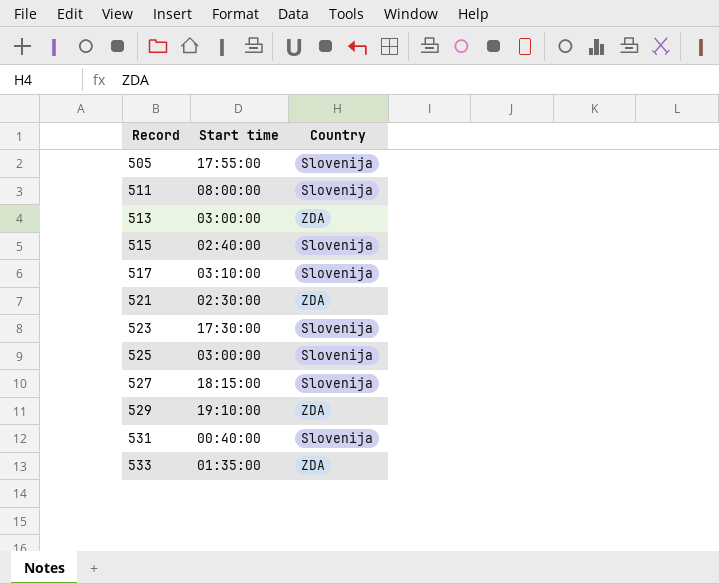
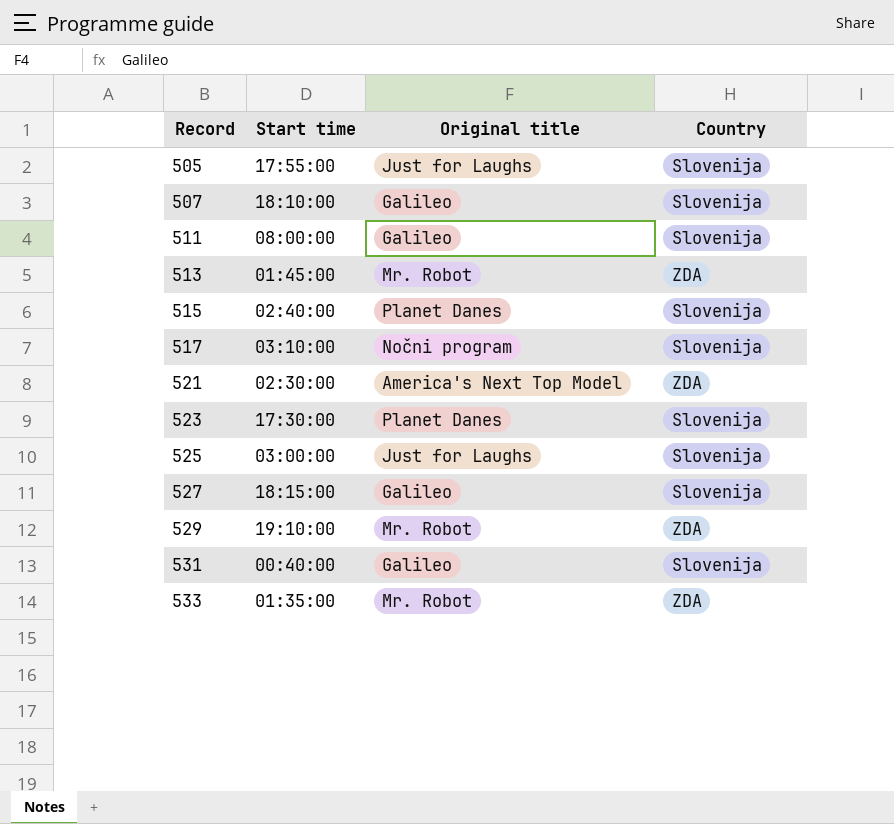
column Original title | position: none -> 3
row 507: none -> 18:10:00 | Galileo | Slovenija
513 | Start time: 03:00:00 -> 01:45:00

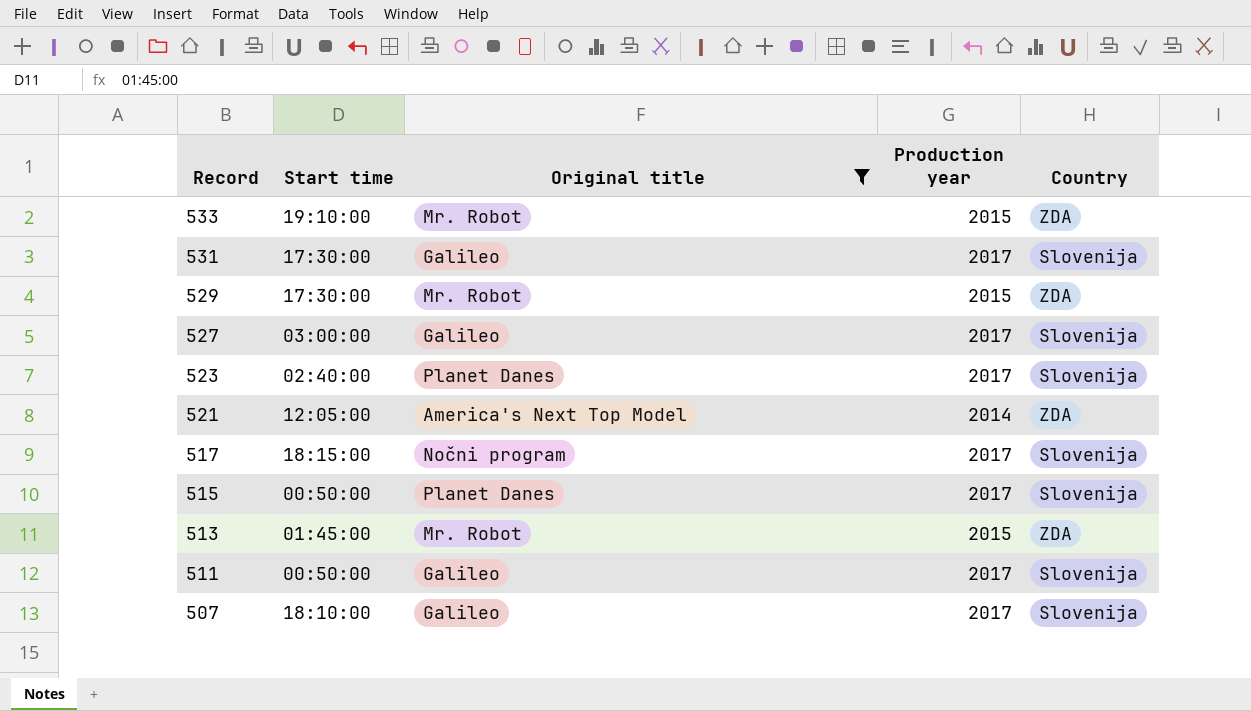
filter: none -> Original title != Just for Laughs
row order: Record ascending -> Record descending
column Production year | position: none -> 4
533 | Start time: 01:35:00 -> 19:10:00
531 | Start time: 00:40:00 -> 17:30:00
529 | Start time: 19:10:00 -> 17:30:00
527 | Start time: 18:15:00 -> 03:00:00
523 | Start time: 17:30:00 -> 02:40:00
521 | Start time: 02:30:00 -> 12:05:00
517 | Start time: 03:10:00 -> 18:15:00
515 | Start time: 02:40:00 -> 00:50:00
511 | Start time: 08:00:00 -> 00:50:00

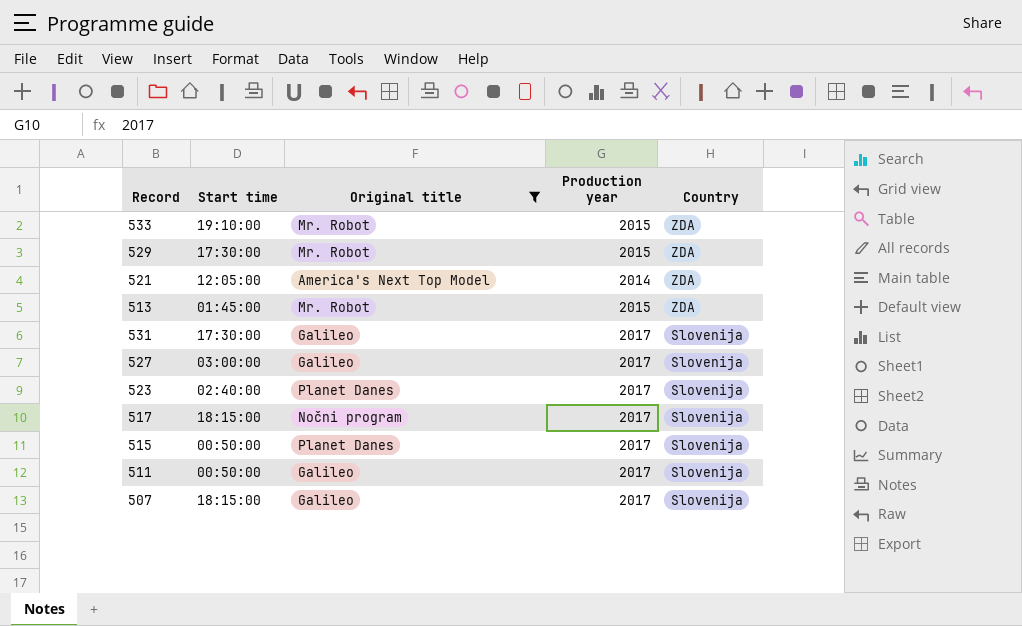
row order: Record descending -> Country descending
507 | Start time: 18:10:00 -> 18:15:00

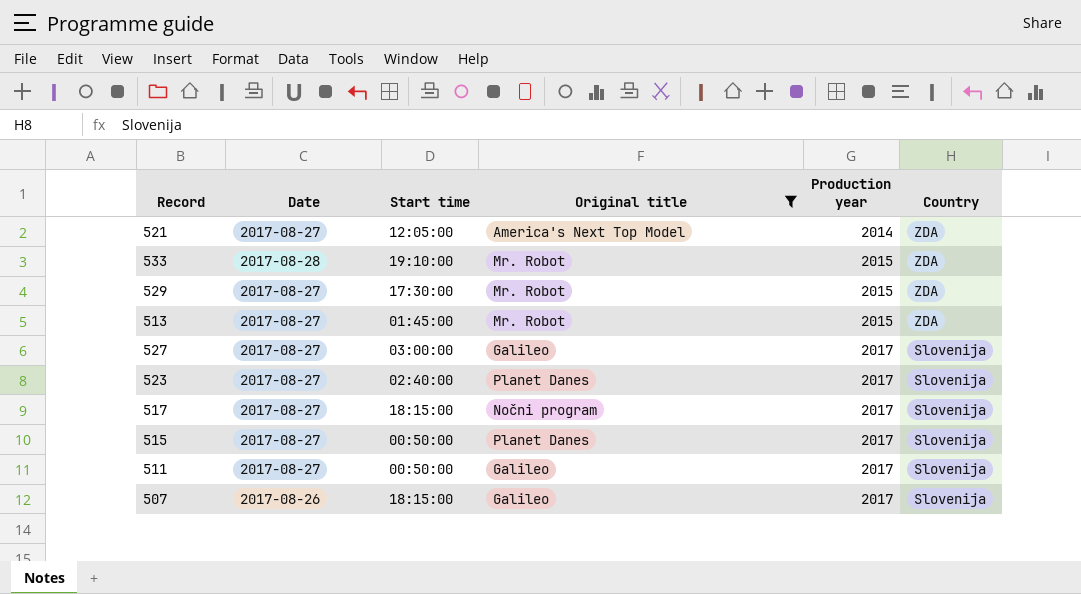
row order: Country descending -> Production year ascending
column Date | position: none -> 2
row 531: 17:30:00 | Galileo | 2017 | Slovenija -> none

